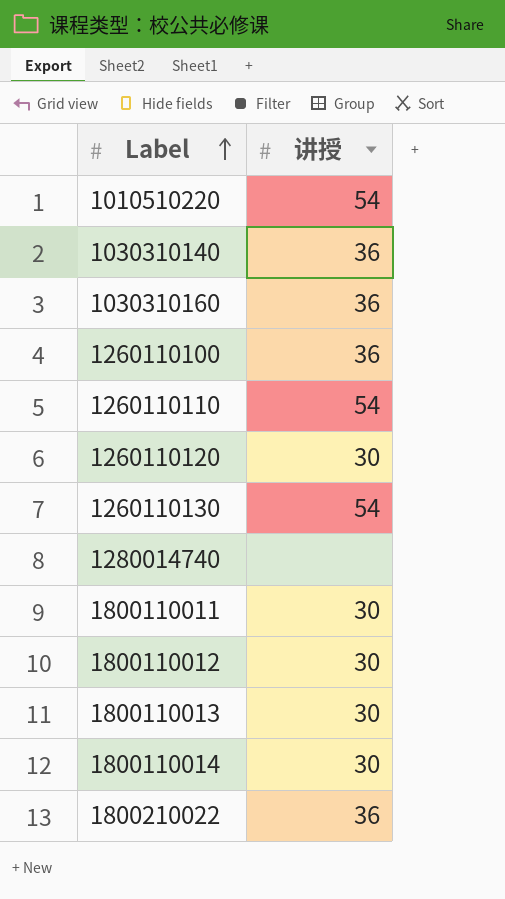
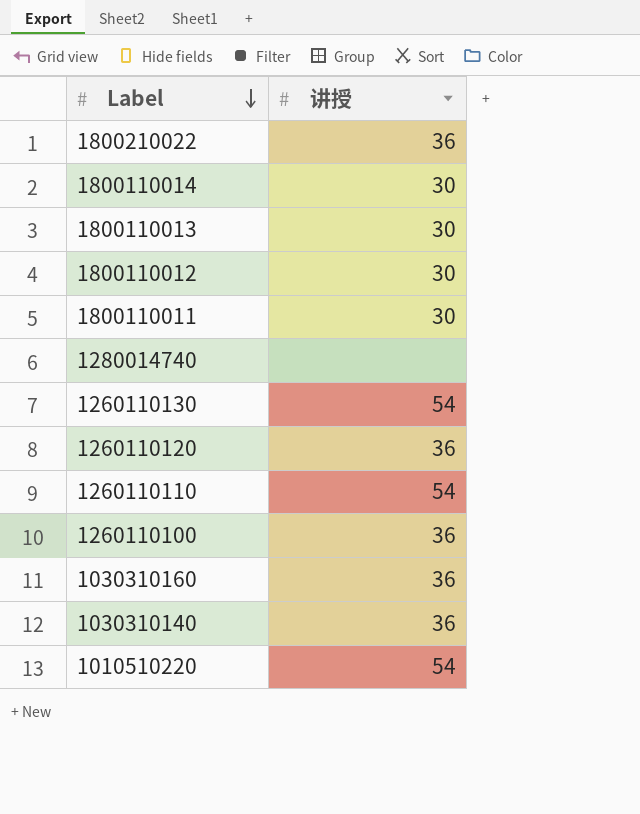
row order: Label ascending -> Label descending
1260110120 | 讲授: 30 -> 36

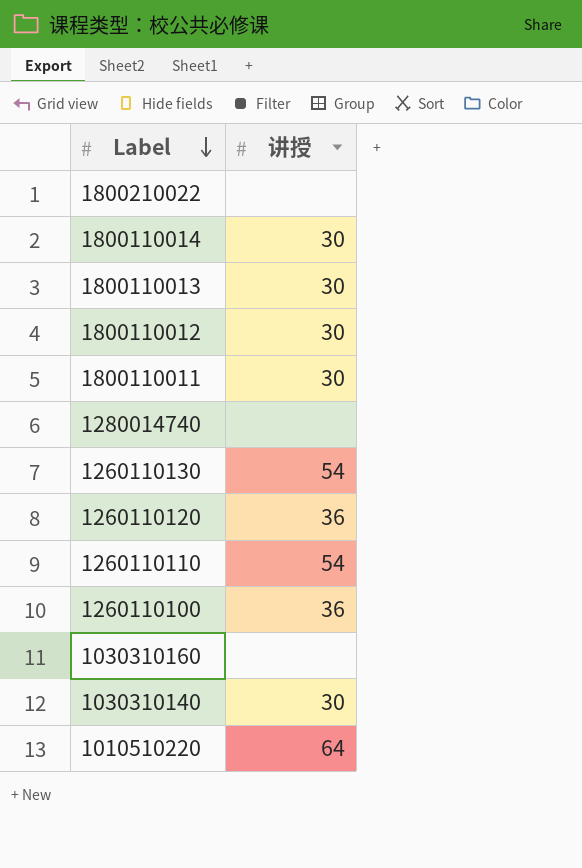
1800210022 | 讲授: 36 -> none
1030310160 | 讲授: 36 -> none
1030310140 | 讲授: 36 -> 30
1010510220 | 讲授: 54 -> 64

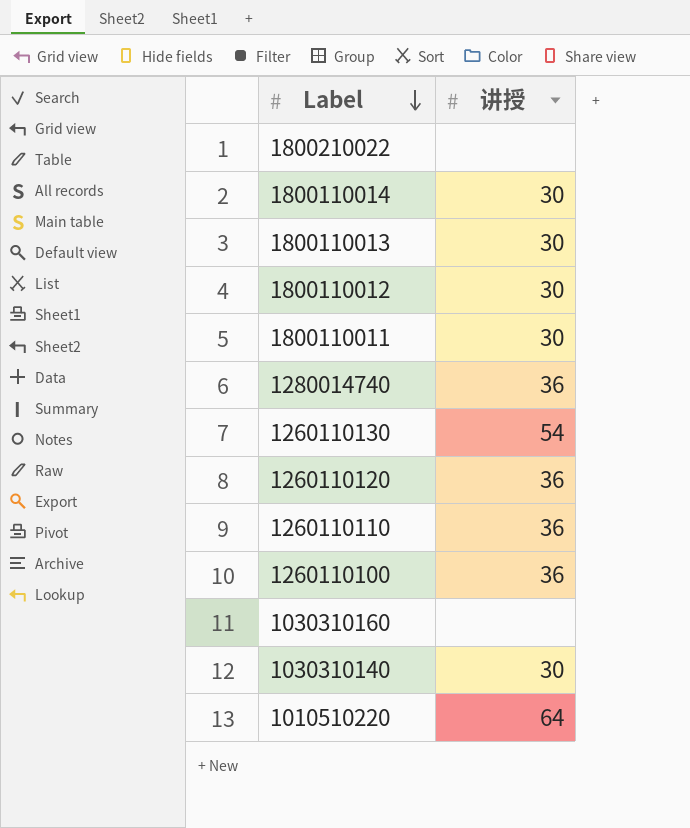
1280014740 | 讲授: none -> 36
1260110110 | 讲授: 54 -> 36

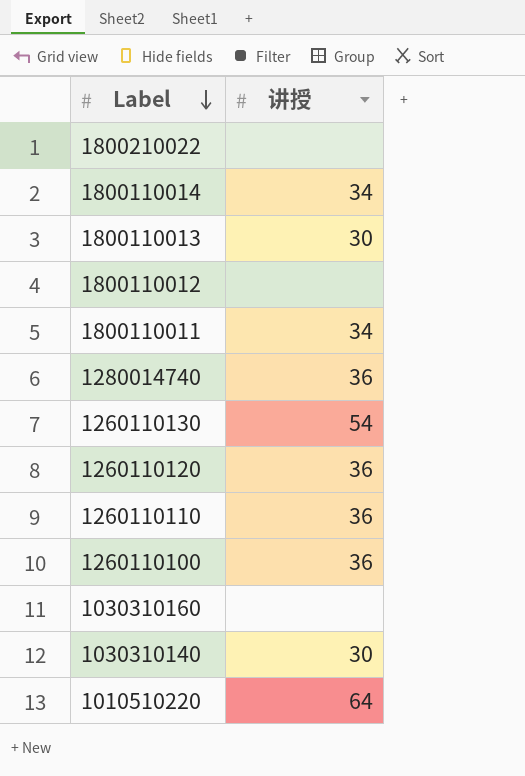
1800110014 | 讲授: 30 -> 34
1800110012 | 讲授: 30 -> none
1800110011 | 讲授: 30 -> 34

